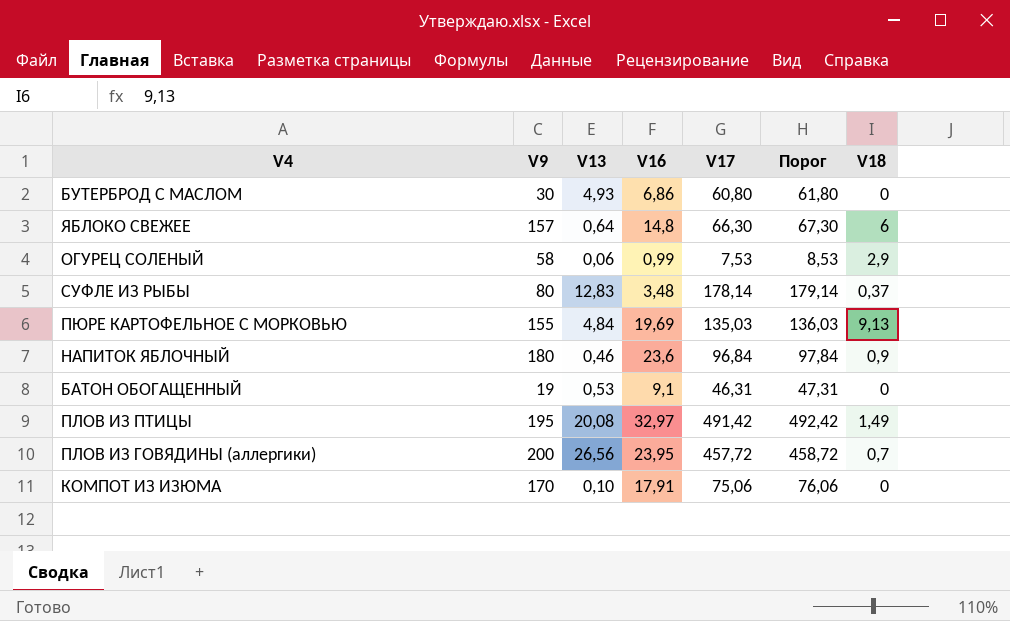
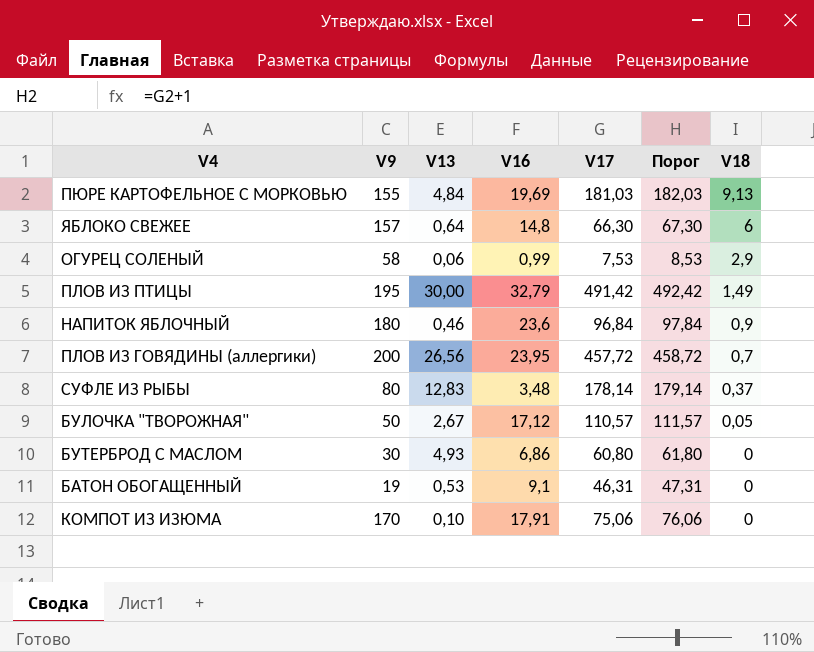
row order: none -> V18 descending
ПЮРЕ КАРТОФЕЛЬНОЕ С МОРКОВЬЮ | V17: 135,03 -> 181,03
ПЮРЕ КАРТОФЕЛЬНОЕ С МОРКОВЬЮ | Порог: 136,03 -> 182,03
ПЛОВ ИЗ ПТИЦЫ | V13: 20,08 -> 30,00
ПЛОВ ИЗ ПТИЦЫ | V16: 32,97 -> 32,79
row БУЛОЧКА "ТВОРОЖНАЯ": none -> 50 | 2,67 | 17,12 | 110,57 | 111,57 | 0,05

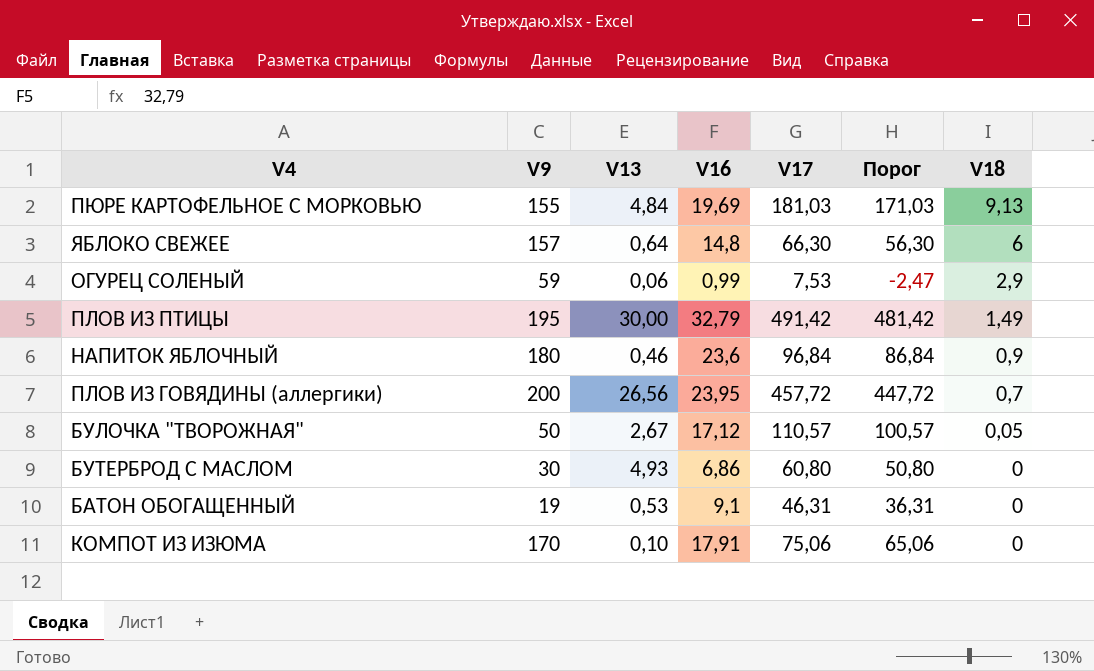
column Порог | formula: [V17] + 1 -> [V17] - 10
row СУФЛЕ ИЗ РЫБЫ: 80 | 12,83 | 3,48 | 178,14 | 179,14 | 0,37 -> none
ОГУРЕЦ СОЛЕНЫЙ | V9: 58 -> 59

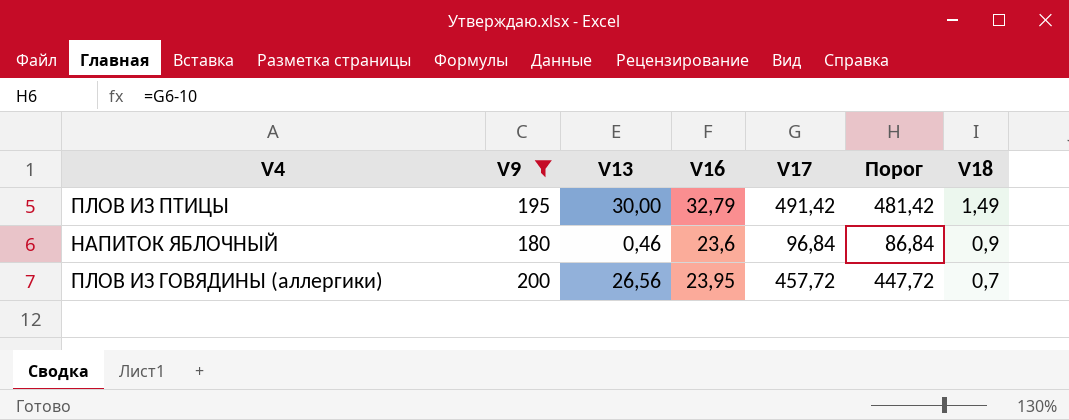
filter: none -> V9 >= 180

